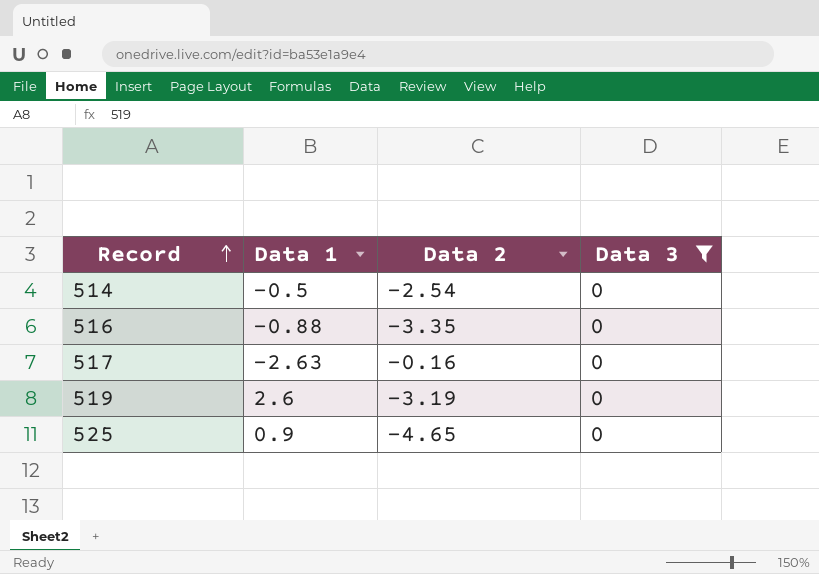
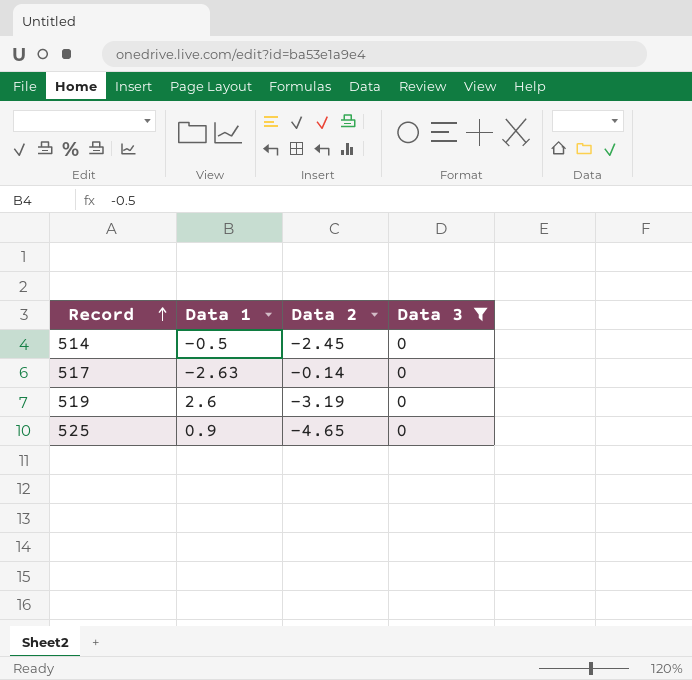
row 516: -0.88 | -3.35 | 0 -> none
514 | Data 2: -2.54 -> -2.45
517 | Data 2: -0.16 -> -0.14

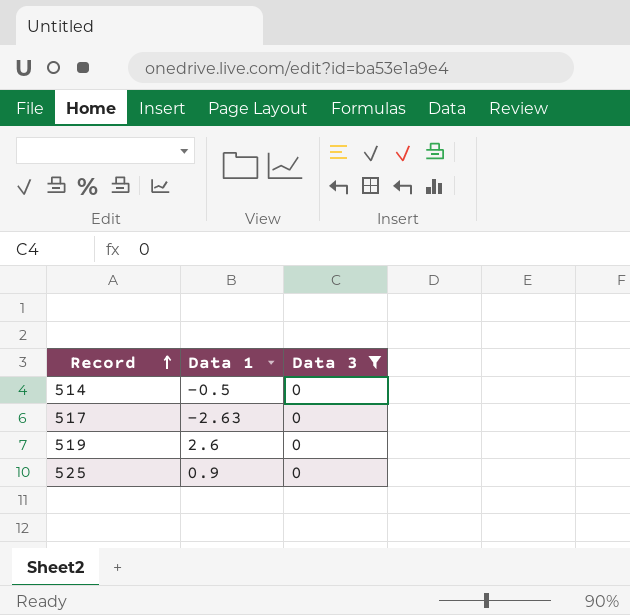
column Data 2 | position: 3 -> none

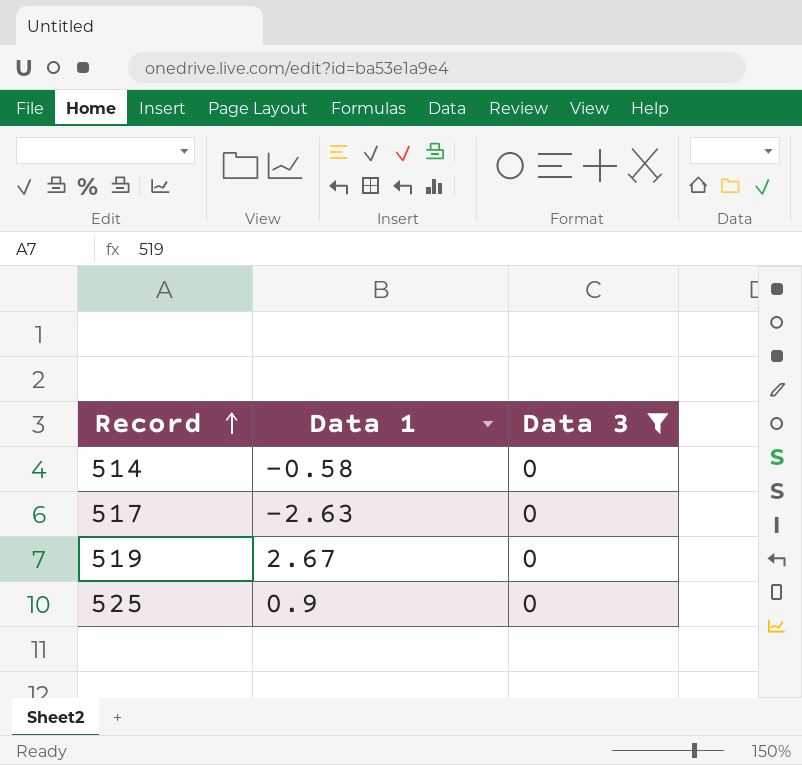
514 | Data 1: -0.5 -> -0.58
519 | Data 1: 2.6 -> 2.67

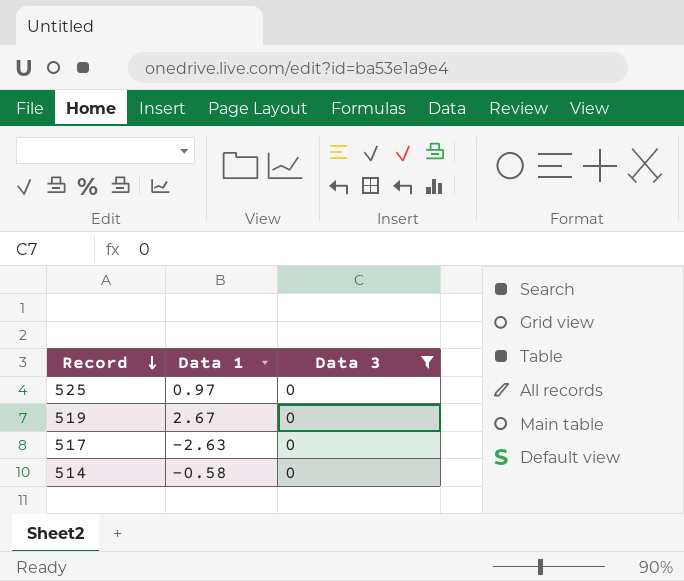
row order: Record ascending -> Record descending
525 | Data 1: 0.9 -> 0.97

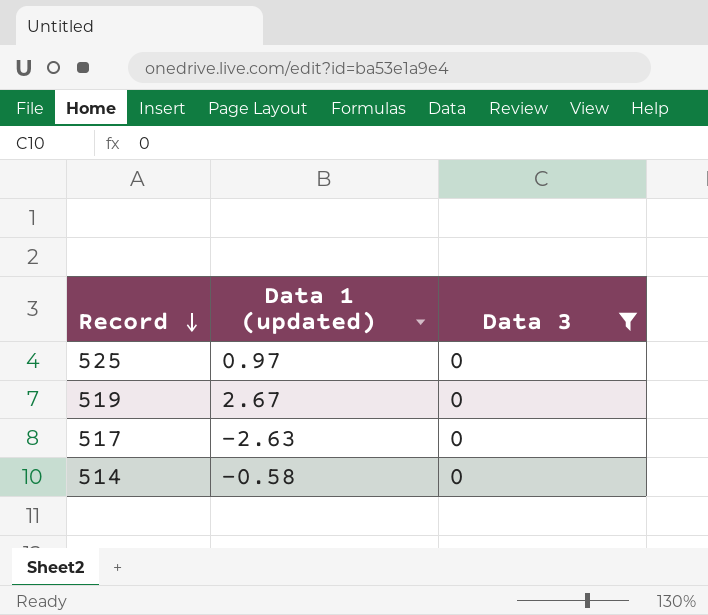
column name: Data 1 -> Data 1 (updated)

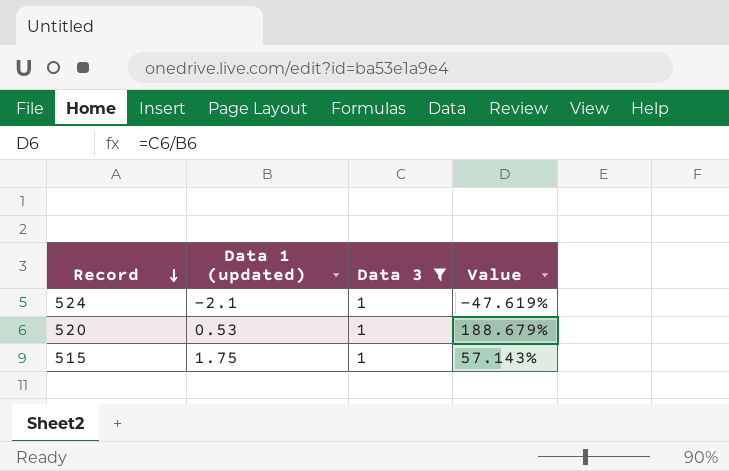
filter: Data 3 = 0 -> Data 3 = 1
column Value | formula: none -> [Data 3] / [Data 1 (updated)]

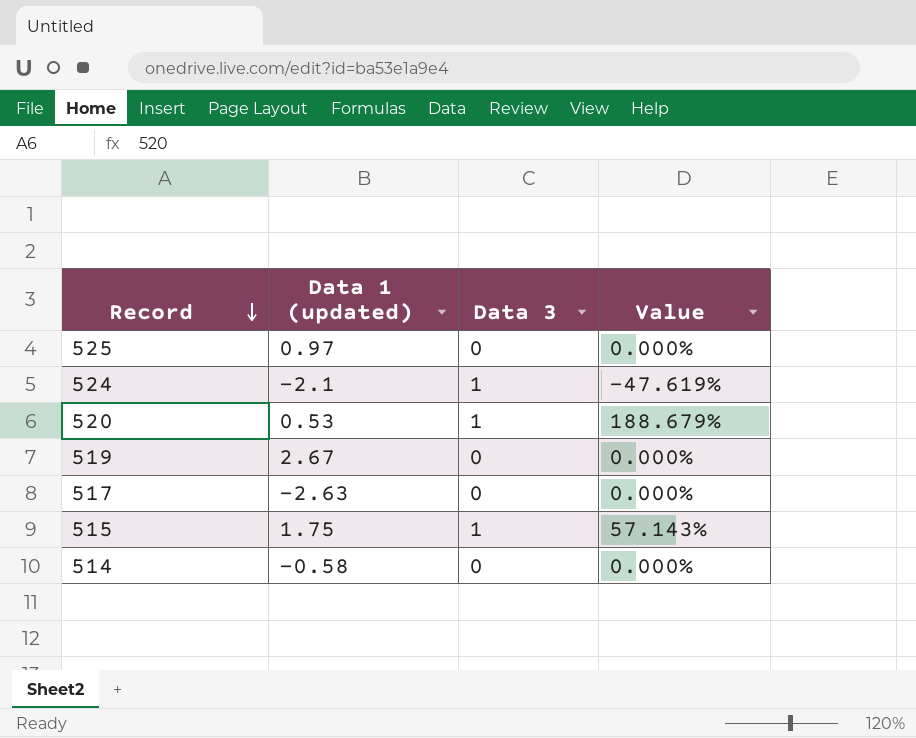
filter: Data 3 = 1 -> none

